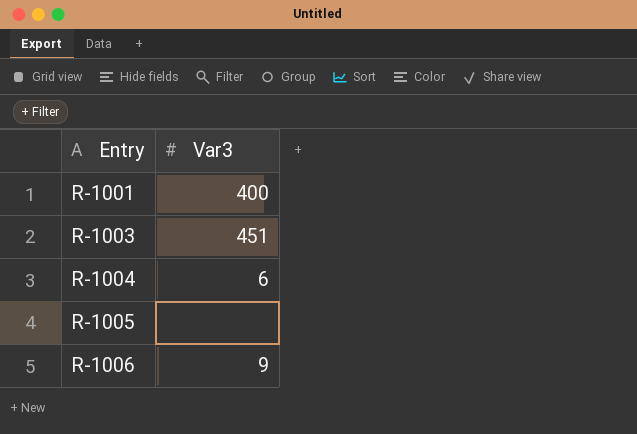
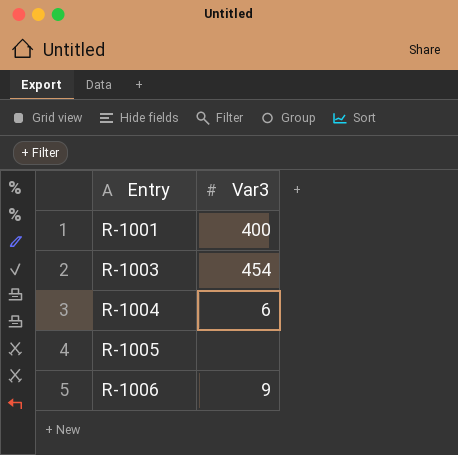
R-1003 | Var3: 451 -> 454

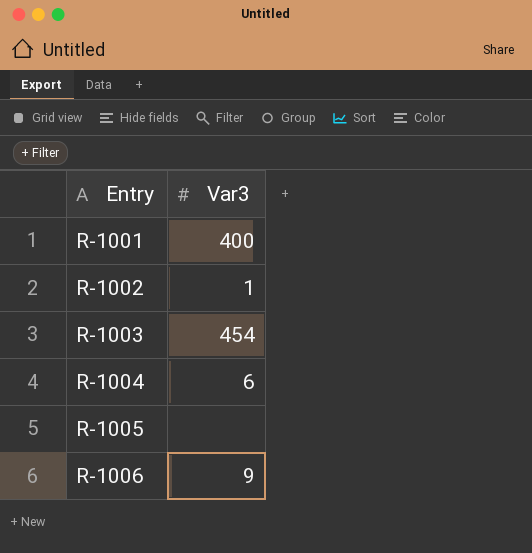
row R-1002: none -> 1

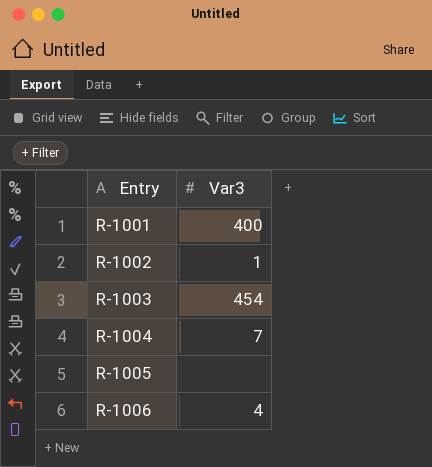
R-1004 | Var3: 6 -> 7
R-1006 | Var3: 9 -> 4

